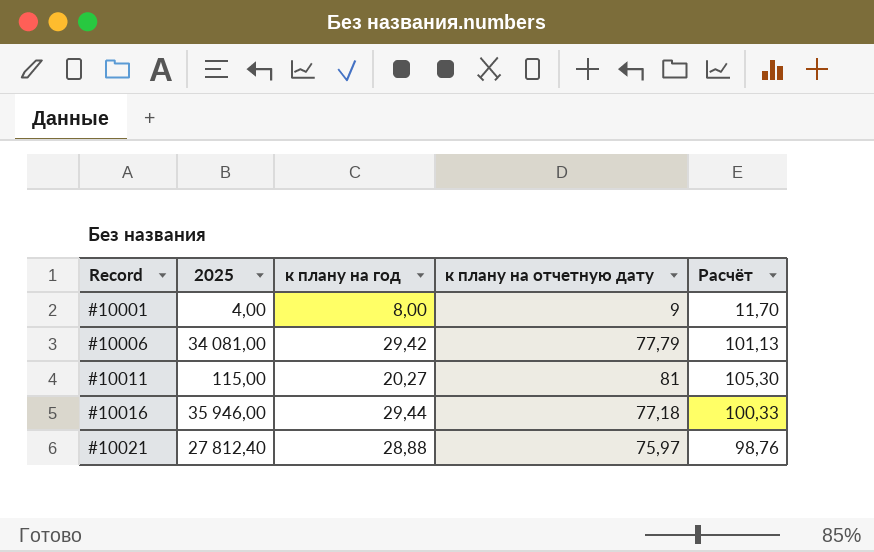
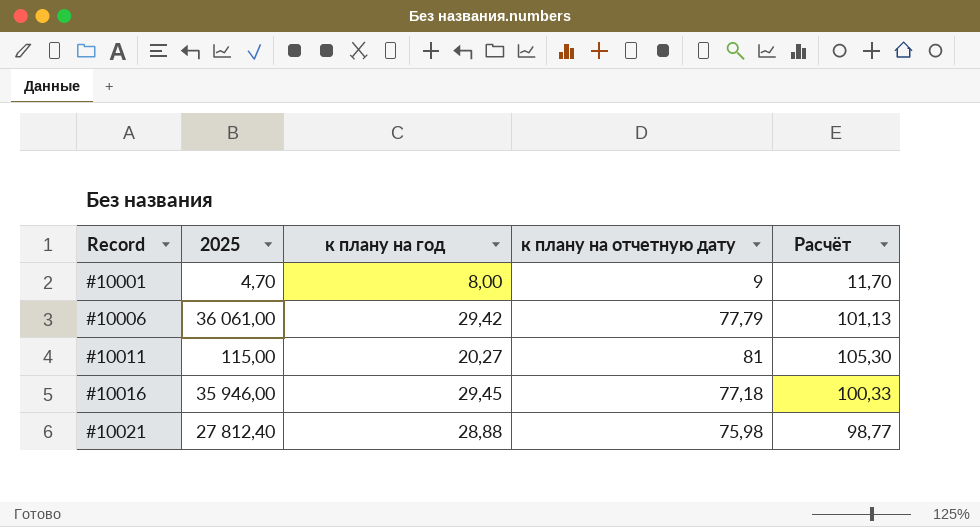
#10001 | 2025: 4,00 -> 4,70
#10006 | 2025: 34 081,00 -> 36 061,00
#10016 | к плану на год: 29,44 -> 29,45
#10021 | к плану на отчетную дату: 75,97 -> 75,98
#10021 | Расчёт: 98,76 -> 98,77

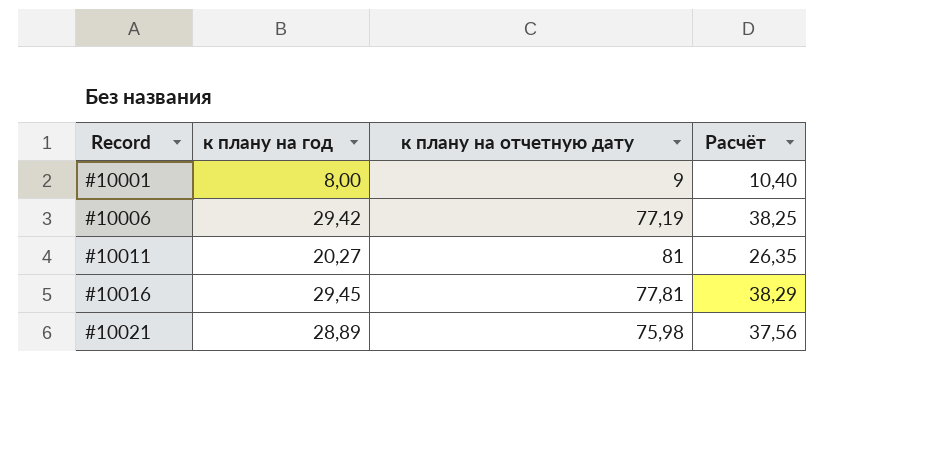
column 2025 | position: 2 -> none
column Расчёт | formula: [к плану на отчетную дату] * 1,3 -> [к плану на год] * 1,3
#10006 | к плану на отчетную дату: 77,79 -> 77,19
#10016 | к плану на отчетную дату: 77,18 -> 77,81
#10021 | к плану на год: 28,88 -> 28,89

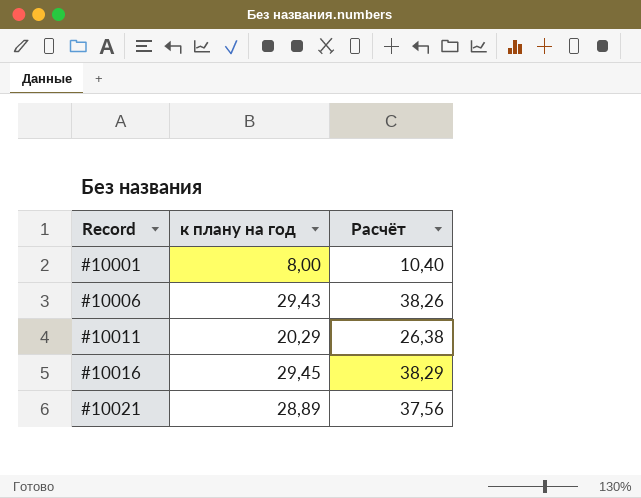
column к плану на отчетную дату | position: 3 -> none
#10006 | к плану на год: 29,42 -> 29,43
#10006 | Расчёт: 38,25 -> 38,26
#10011 | к плану на год: 20,27 -> 20,29
#10011 | Расчёт: 26,35 -> 26,38

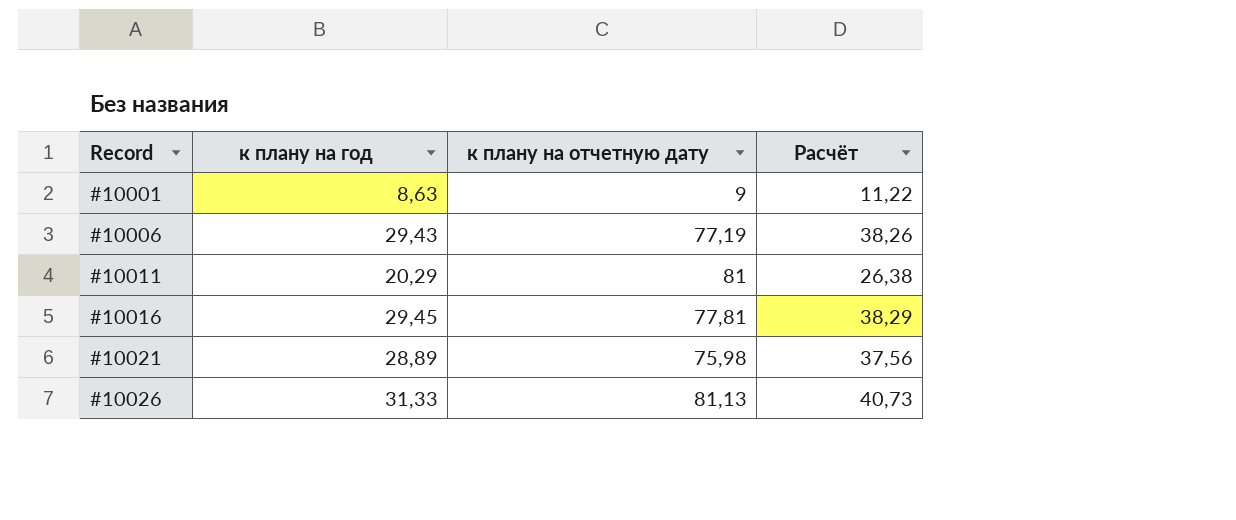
column к плану на отчетную дату | position: none -> 3
#10001 | к плану на год: 8,00 -> 8,63
#10001 | Расчёт: 10,40 -> 11,22
row #10026: none -> 31,33 | 81,13 | 40,73

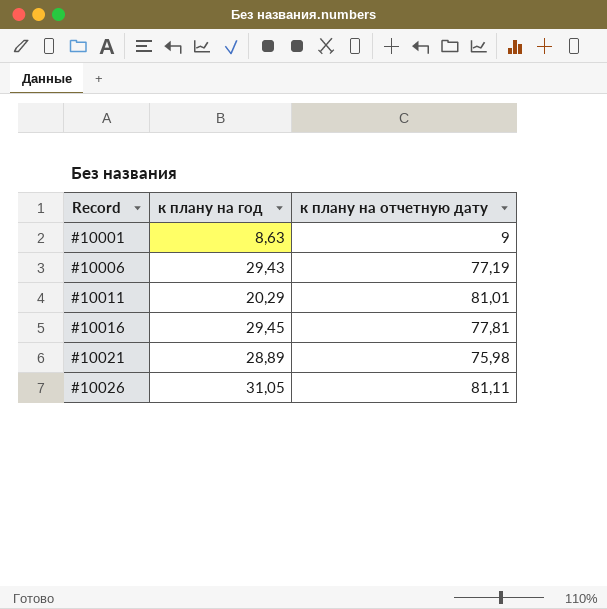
column Расчёт | formula: [к плану на год] * 1,3 -> none
#10011 | к плану на отчетную дату: 81 -> 81,01
#10026 | к плану на год: 31,33 -> 31,05
#10026 | к плану на отчетную дату: 81,13 -> 81,11

